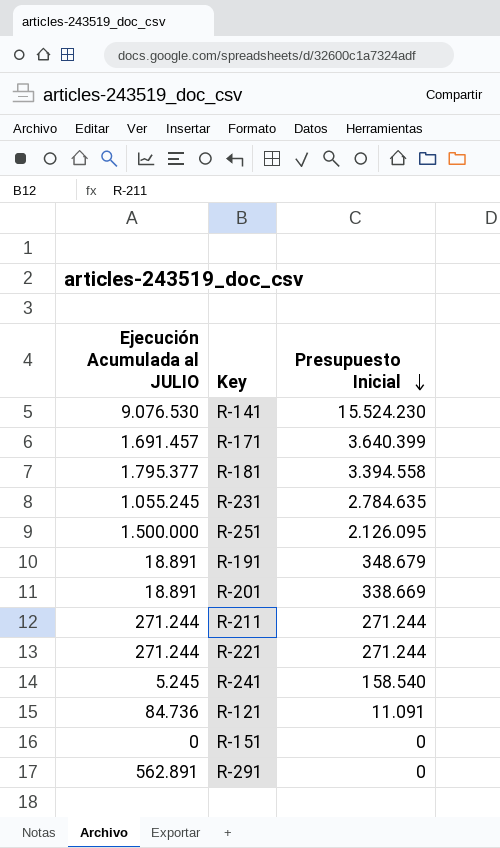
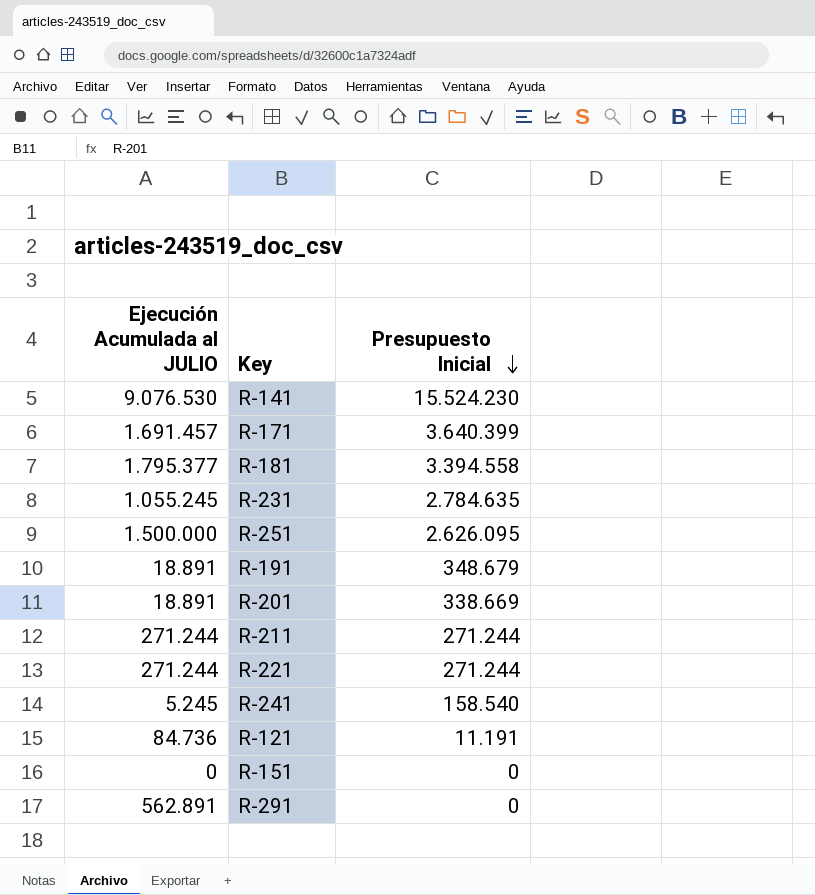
R-251 | Presupuesto Inicial: 2.126.095 -> 2.626.095
R-121 | Presupuesto Inicial: 11.091 -> 11.191

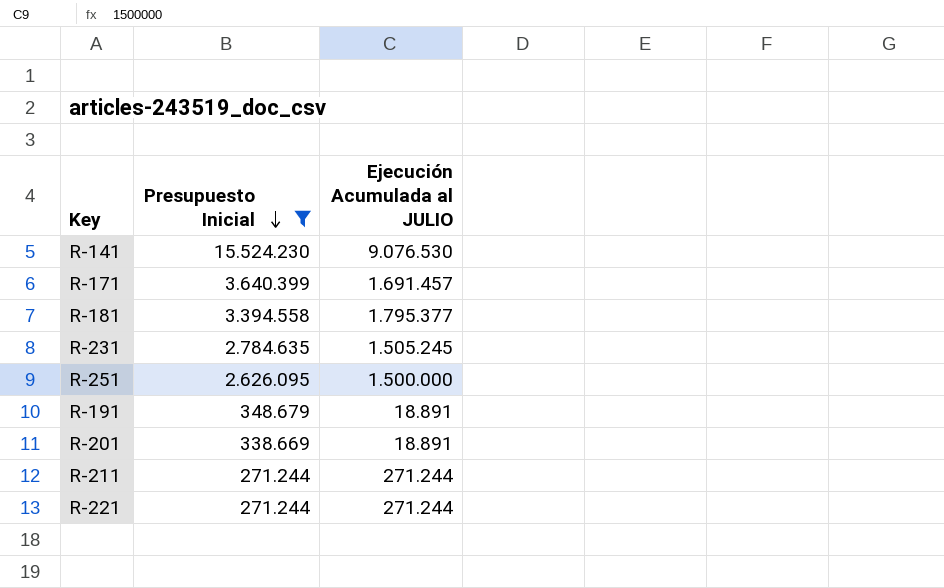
filter: none -> Presupuesto Inicial >= 271.244
column Ejecución Acumulada al JULIO | position: 1 -> 3
R-231 | Ejecución Acumulada al JULIO: 1.055.245 -> 1.505.245

